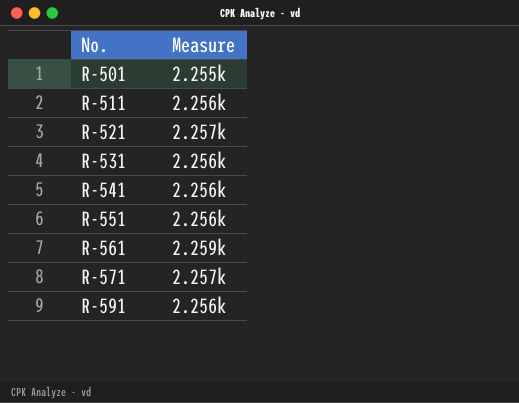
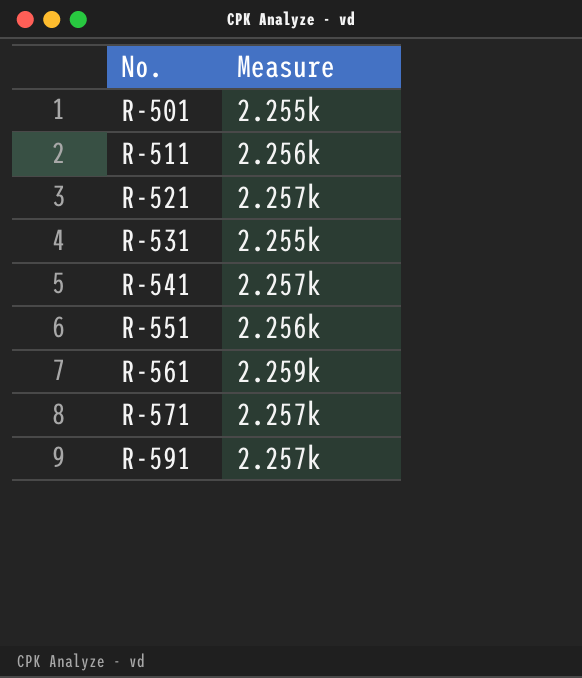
R-531 | Measure: 2.256k -> 2.255k
R-541 | Measure: 2.256k -> 2.257k
R-591 | Measure: 2.256k -> 2.257k

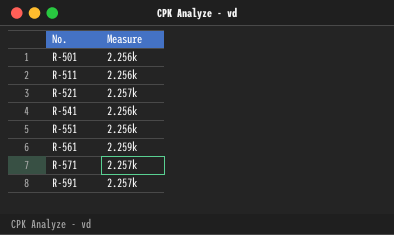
row R-531: 2.255k -> none
R-501 | Measure: 2.255k -> 2.256k
R-541 | Measure: 2.257k -> 2.256k

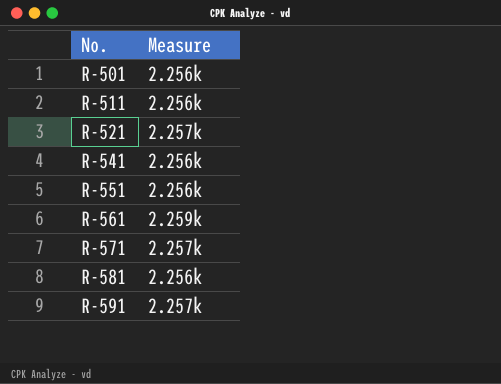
row R-581: none -> 2.256k

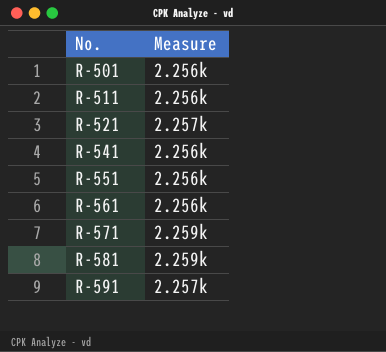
R-561 | Measure: 2.259k -> 2.256k
R-571 | Measure: 2.257k -> 2.259k
R-581 | Measure: 2.256k -> 2.259k

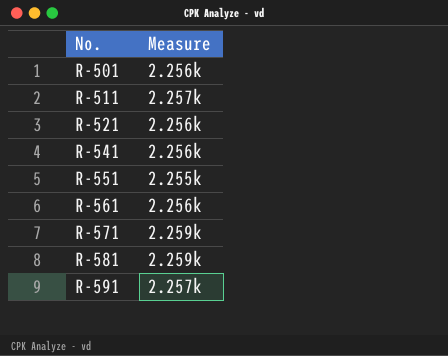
R-511 | Measure: 2.256k -> 2.257k
R-521 | Measure: 2.257k -> 2.256k
R-551 | Measure: 2.256k -> 2.255k

